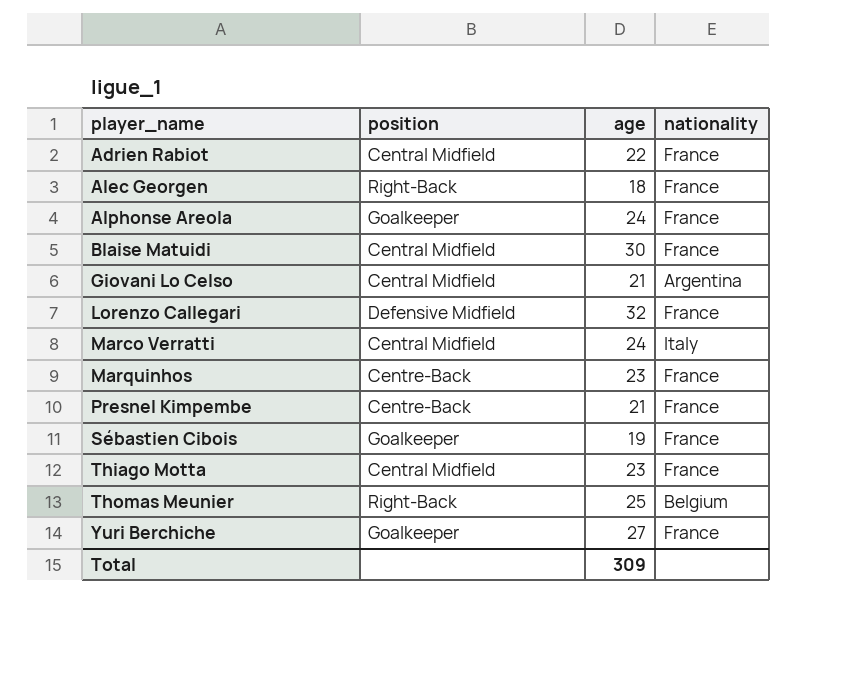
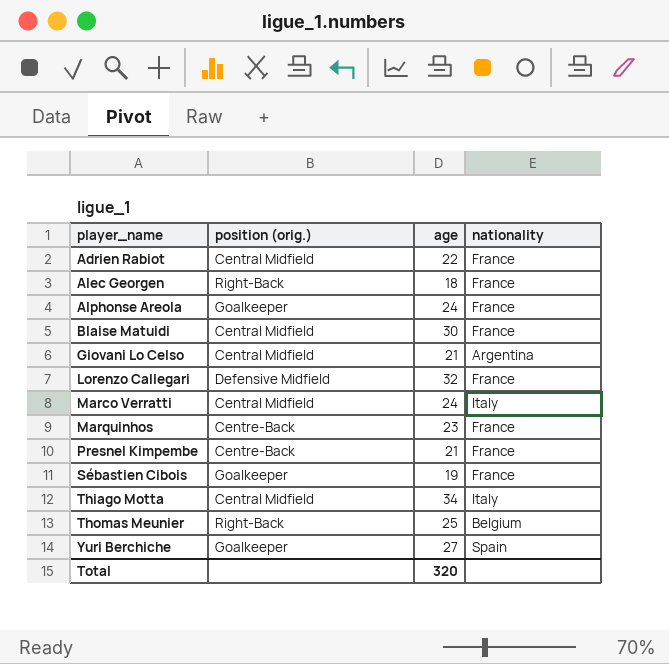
column name: position -> position (orig.)
Thiago Motta | age: 23 -> 34
Thiago Motta | nationality: France -> Italy
Yuri Berchiche | nationality: France -> Spain
Total | age: 309 -> 320

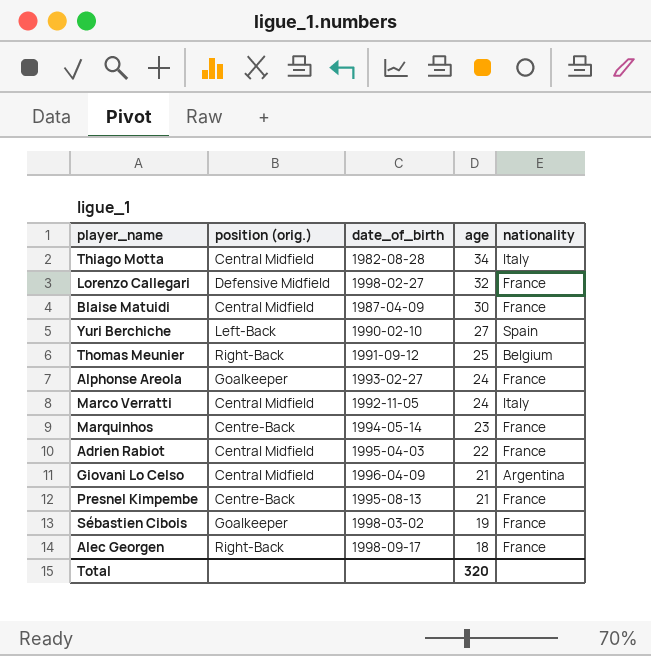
row order: player_name ascending -> age descending
column date_of_birth | position: none -> 3
Yuri Berchiche | position (orig.): Goalkeeper -> Left-Back

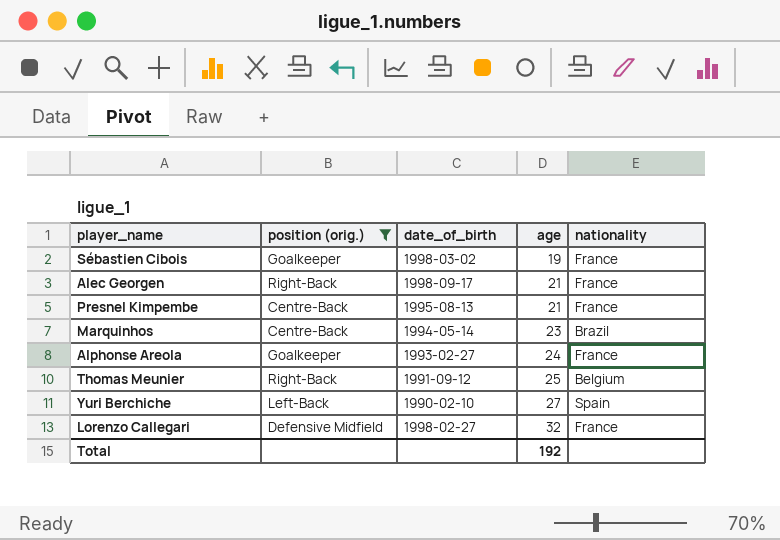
filter: none -> position (orig.) != Central Midfield
row order: age descending -> age ascending
Alec Georgen | age: 18 -> 21
Marquinhos | nationality: France -> Brazil
Total | age: 320 -> 192

